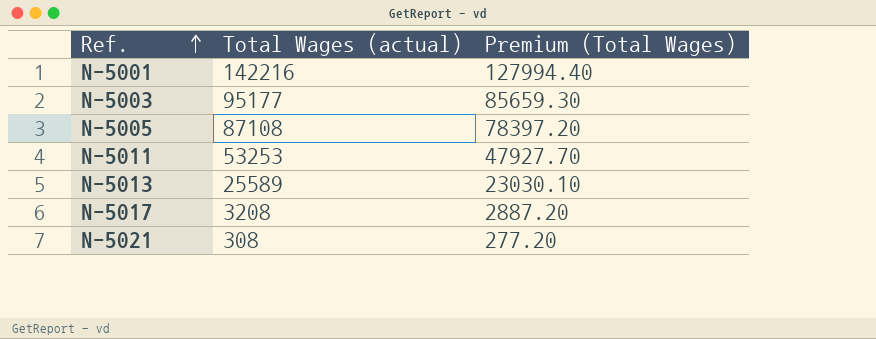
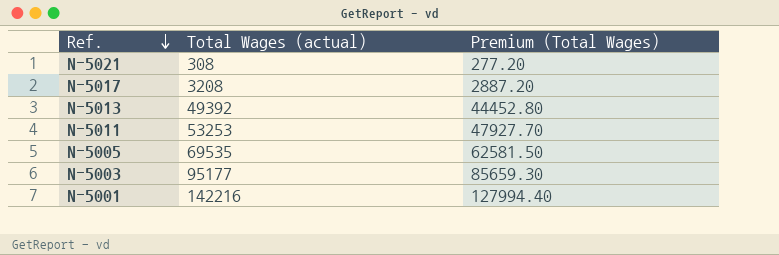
row order: Ref. ascending -> Ref. descending
N-5013 | Total Wages (actual): 25589 -> 49392
N-5013 | Premium (Total Wages): 23030.10 -> 44452.80
N-5005 | Total Wages (actual): 87108 -> 69535
N-5005 | Premium (Total Wages): 78397.20 -> 62581.50

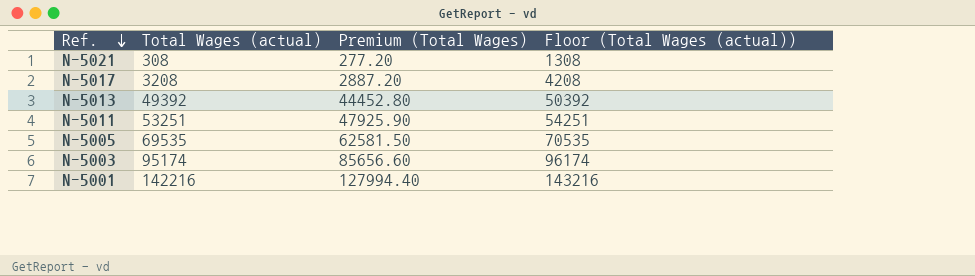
column Floor (Total Wages (actual)) | formula: none -> [Total Wages (actual)] + 1000
N-5011 | Total Wages (actual): 53253 -> 53251
N-5011 | Premium (Total Wages): 47927.70 -> 47925.90
N-5003 | Total Wages (actual): 95177 -> 95174
N-5003 | Premium (Total Wages): 85659.30 -> 85656.60

